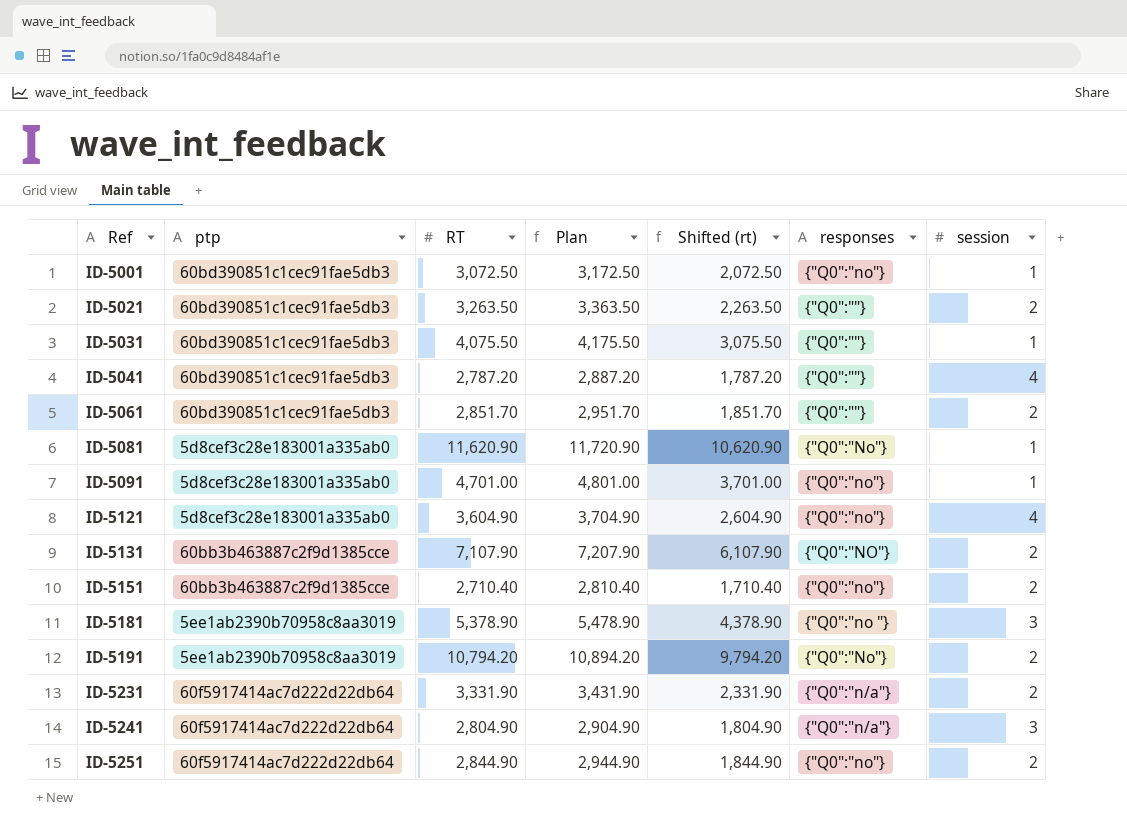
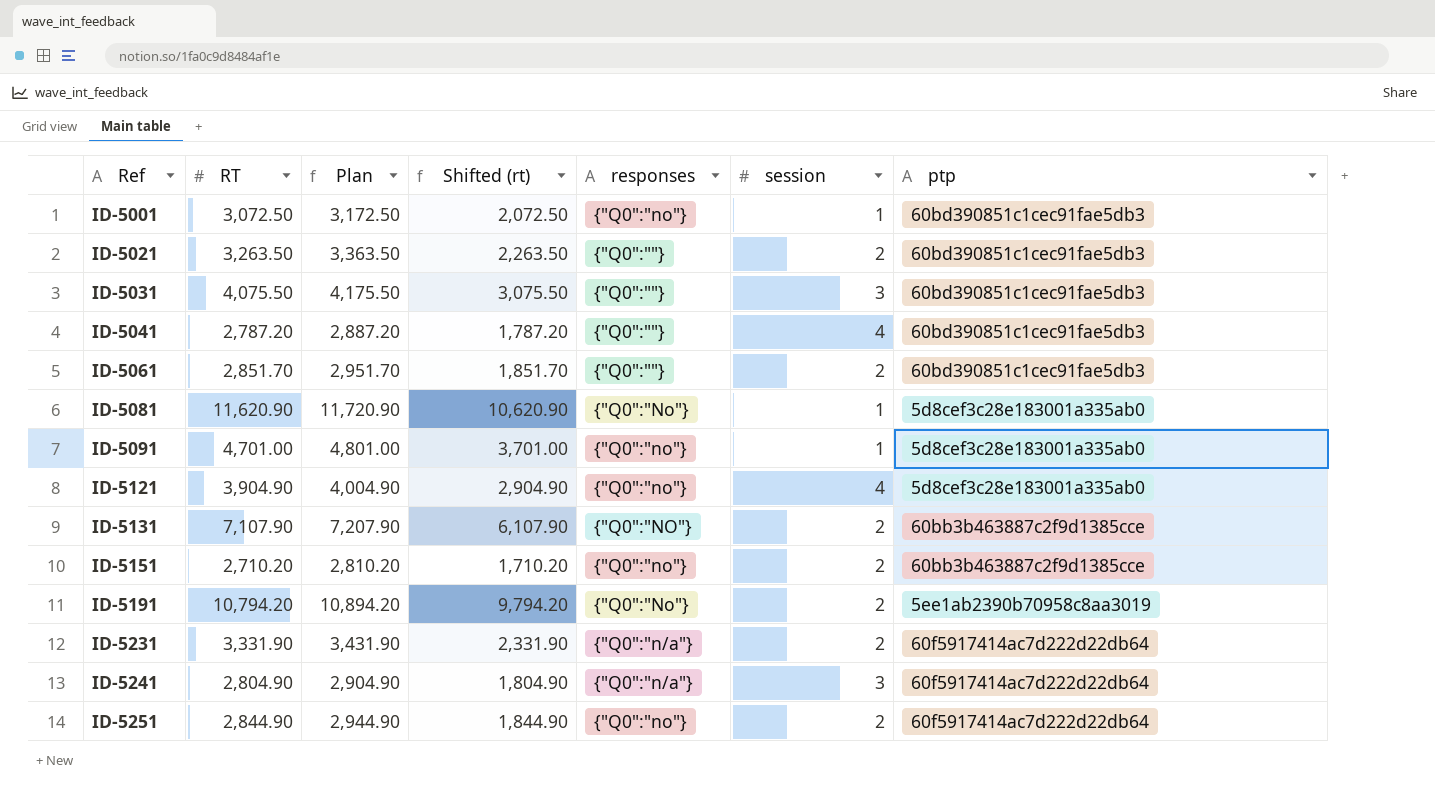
column ptp | position: 2 -> 7
row ID-5181: 5ee1ab2390b70958c8aa3019 | 5,378.90 | 5,478.90 | 4,378.90 | {"Q0":"no "} | 3 -> none
ID-5031 | session: 1 -> 3
ID-5121 | RT: 3,604.90 -> 3,904.90
ID-5121 | Plan: 3,704.90 -> 4,004.90
ID-5121 | Shifted (rt): 2,604.90 -> 2,904.90
ID-5151 | RT: 2,710.40 -> 2,710.20
ID-5151 | Plan: 2,810.40 -> 2,810.20
ID-5151 | Shifted (rt): 1,710.40 -> 1,710.20

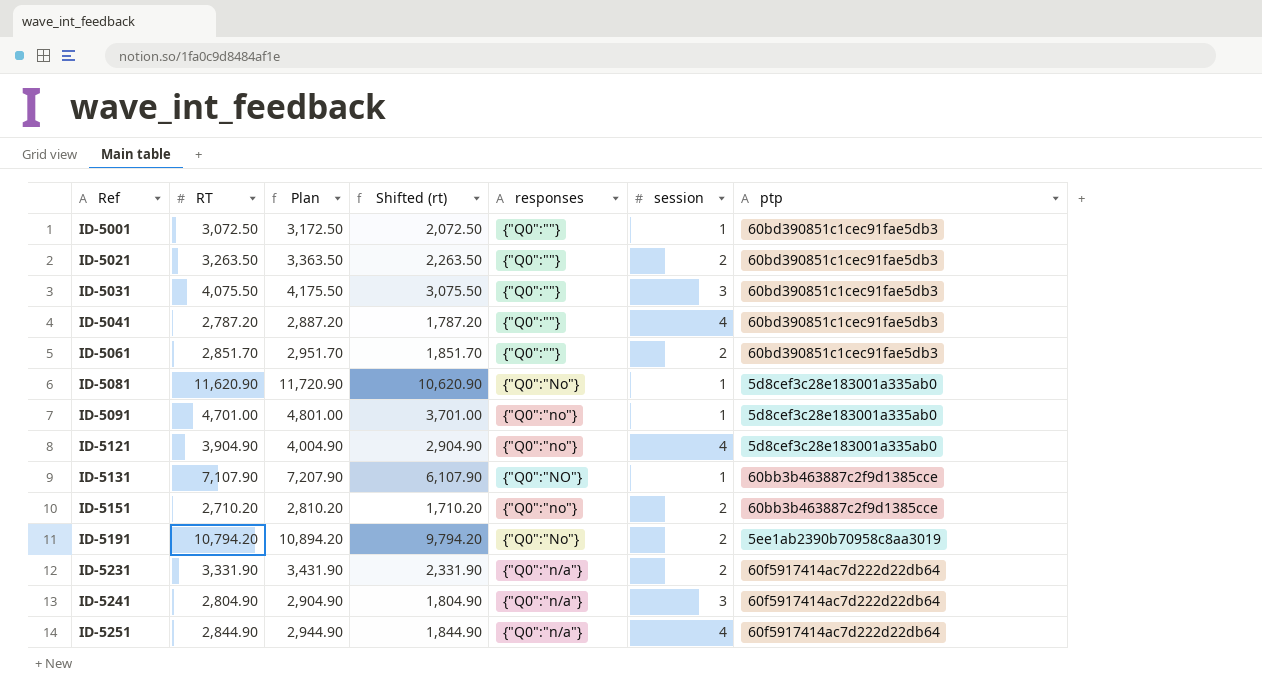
ID-5001 | responses: {"Q0":"no"} -> {"Q0":""}
ID-5131 | session: 2 -> 1
ID-5251 | responses: {"Q0":"no"} -> {"Q0":"n/a"}
ID-5251 | session: 2 -> 4

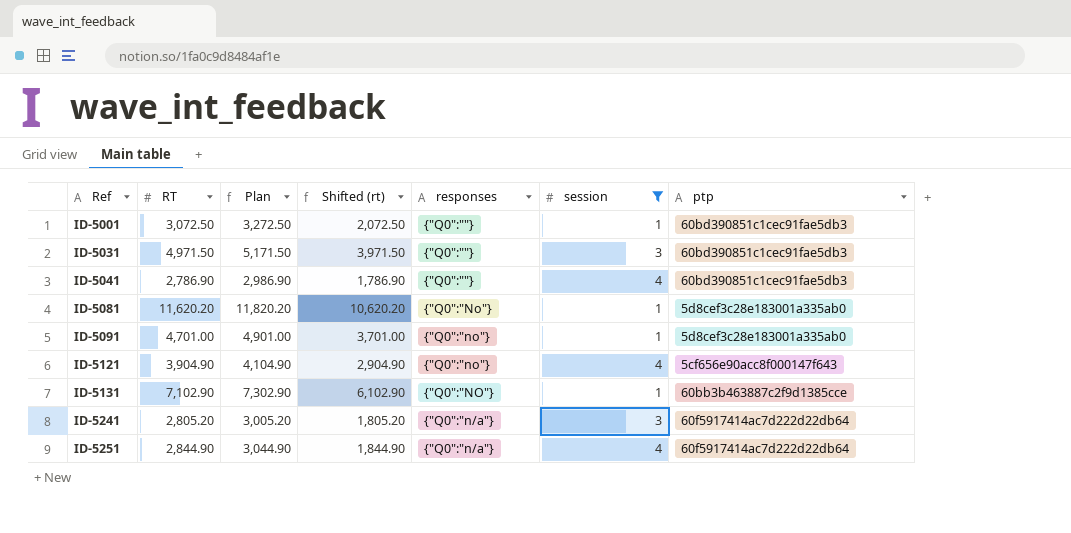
filter: none -> session != 2
column Plan | formula: [RT] + 100 -> [RT] + 200
ID-5031 | RT: 4,075.50 -> 4,971.50
ID-5031 | Shifted (rt): 3,075.50 -> 3,971.50
ID-5041 | RT: 2,787.20 -> 2,786.90
ID-5041 | Shifted (rt): 1,787.20 -> 1,786.90
ID-5081 | RT: 11,620.90 -> 11,620.20
ID-5081 | Shifted (rt): 10,620.90 -> 10,620.20
ID-5121 | ptp: 5d8cef3c28e183001a335ab0 -> 5cf656e90acc8f000147f643
ID-5131 | RT: 7,107.90 -> 7,102.90
ID-5131 | Shifted (rt): 6,107.90 -> 6,102.90
ID-5241 | RT: 2,804.90 -> 2,805.20
ID-5241 | Shifted (rt): 1,804.90 -> 1,805.20

